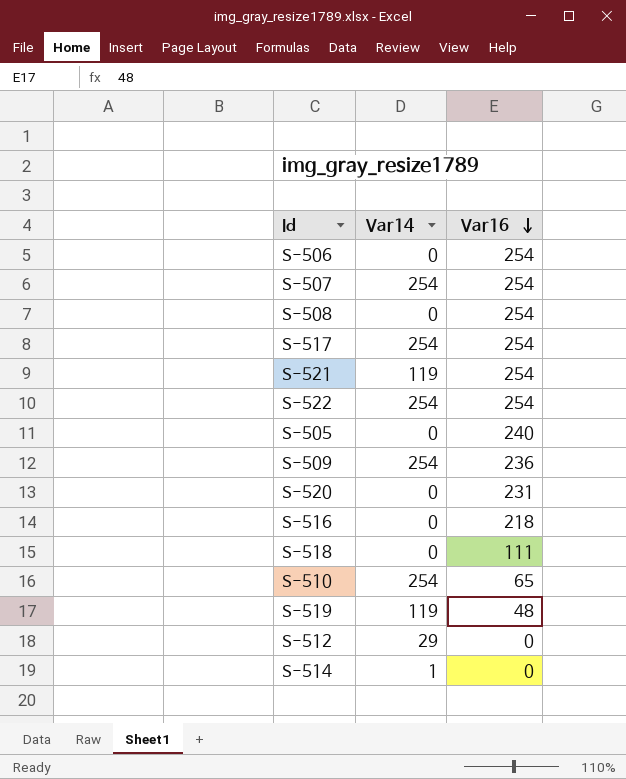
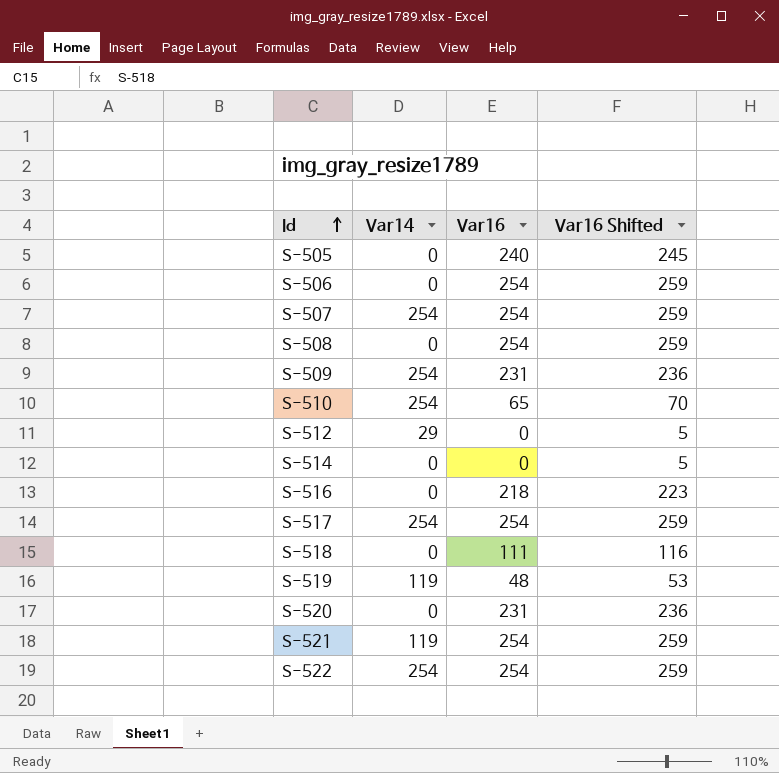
row order: Var16 descending -> Id ascending
column Var16 Shifted | formula: none -> [Var16] + 5
S-509 | Var16: 236 -> 231
S-514 | Var14: 1 -> 0

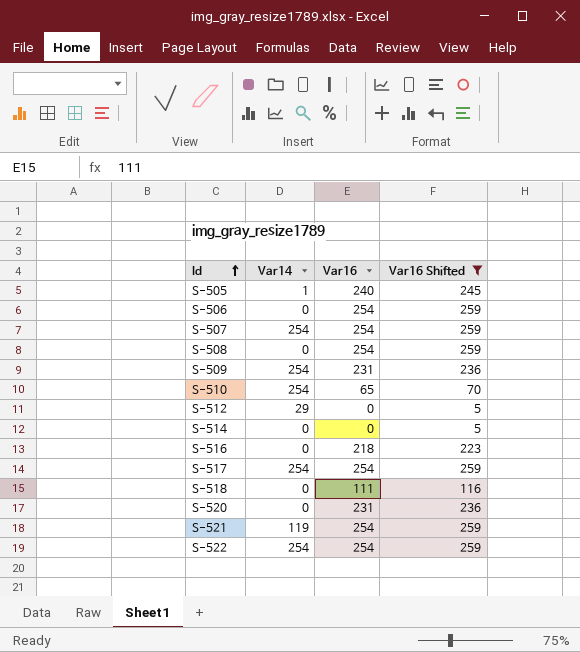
filter: none -> Var16 Shifted != 53
S-505 | Var14: 0 -> 1

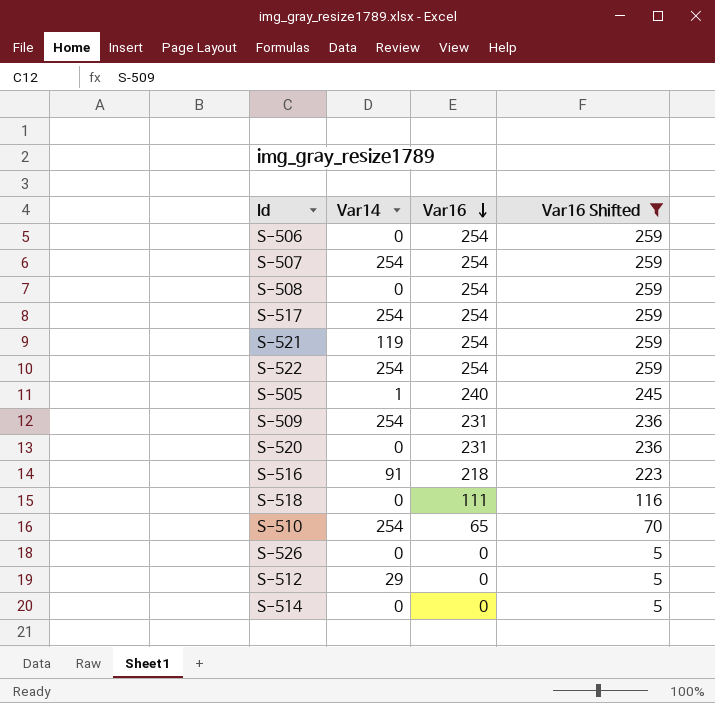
row order: Id ascending -> Var16 descending
S-516 | Var14: 0 -> 91
row S-526: none -> 0 | 0 | 5

